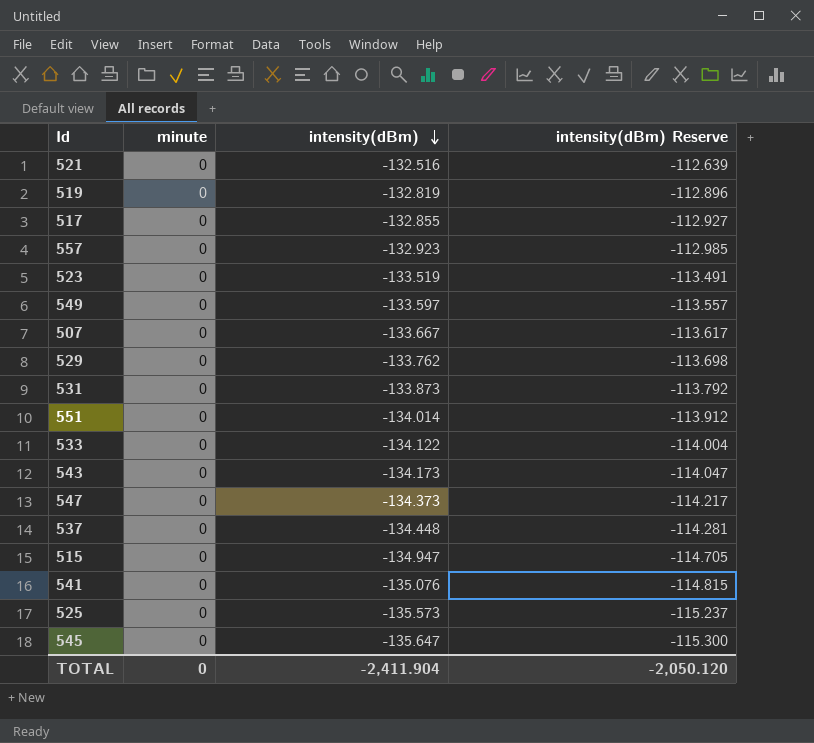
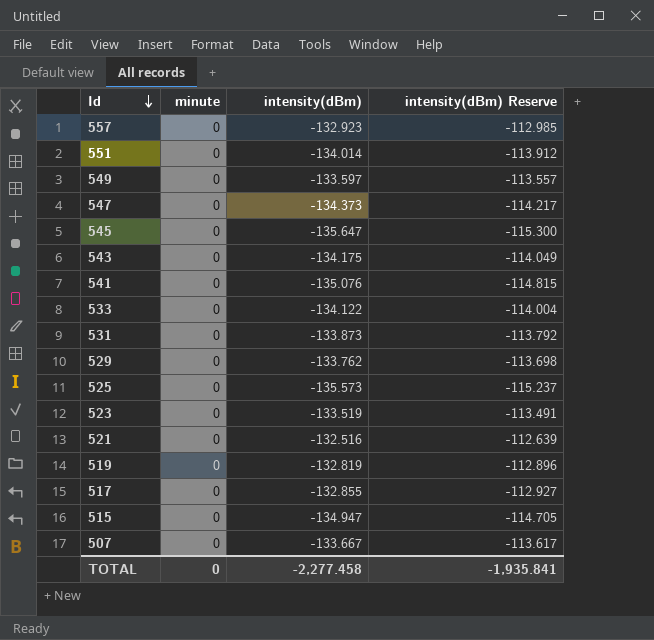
row order: intensity(dBm) descending -> Id descending
row 537: 0 | -134.448 | -114.281 -> none
543 | intensity(dBm): -134.173 -> -134.175
543 | intensity(dBm) Reserve: -114.047 -> -114.049
TOTAL | intensity(dBm): -2,411.904 -> -2,277.458
TOTAL | intensity(dBm) Reserve: -2,050.120 -> -1,935.841

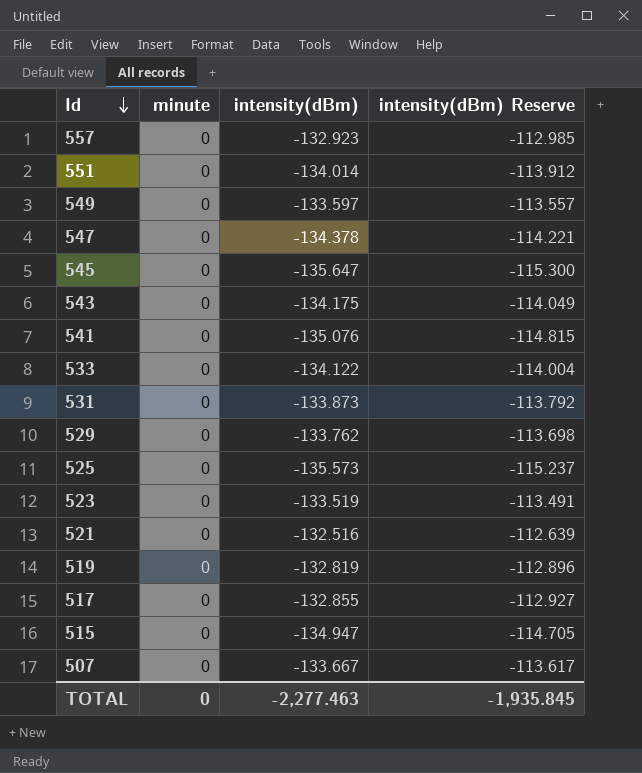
547 | intensity(dBm): -134.373 -> -134.378
547 | intensity(dBm) Reserve: -114.217 -> -114.221
TOTAL | intensity(dBm): -2,277.458 -> -2,277.463
TOTAL | intensity(dBm) Reserve: -1,935.841 -> -1,935.845

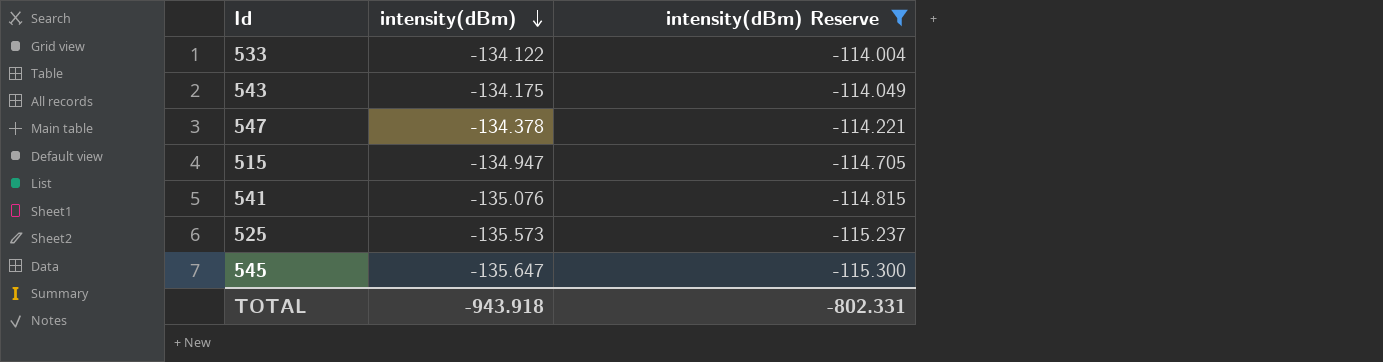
filter: none -> intensity(dBm) Reserve <= -114.004
row order: Id descending -> intensity(dBm) descending
column minute | position: 2 -> none
TOTAL | intensity(dBm): -2,277.463 -> -943.918
TOTAL | intensity(dBm) Reserve: -1,935.845 -> -802.331

